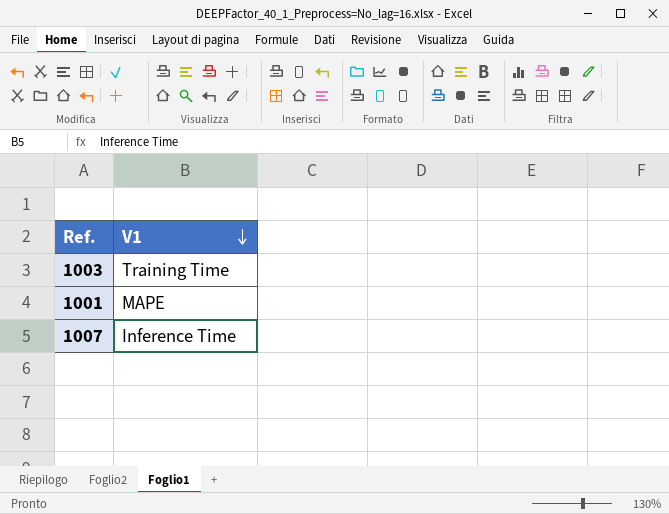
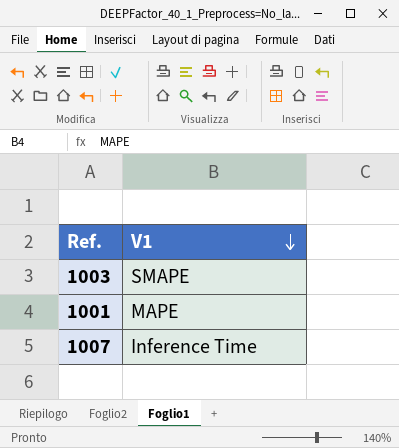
1003 | V1: Training Time -> SMAPE

